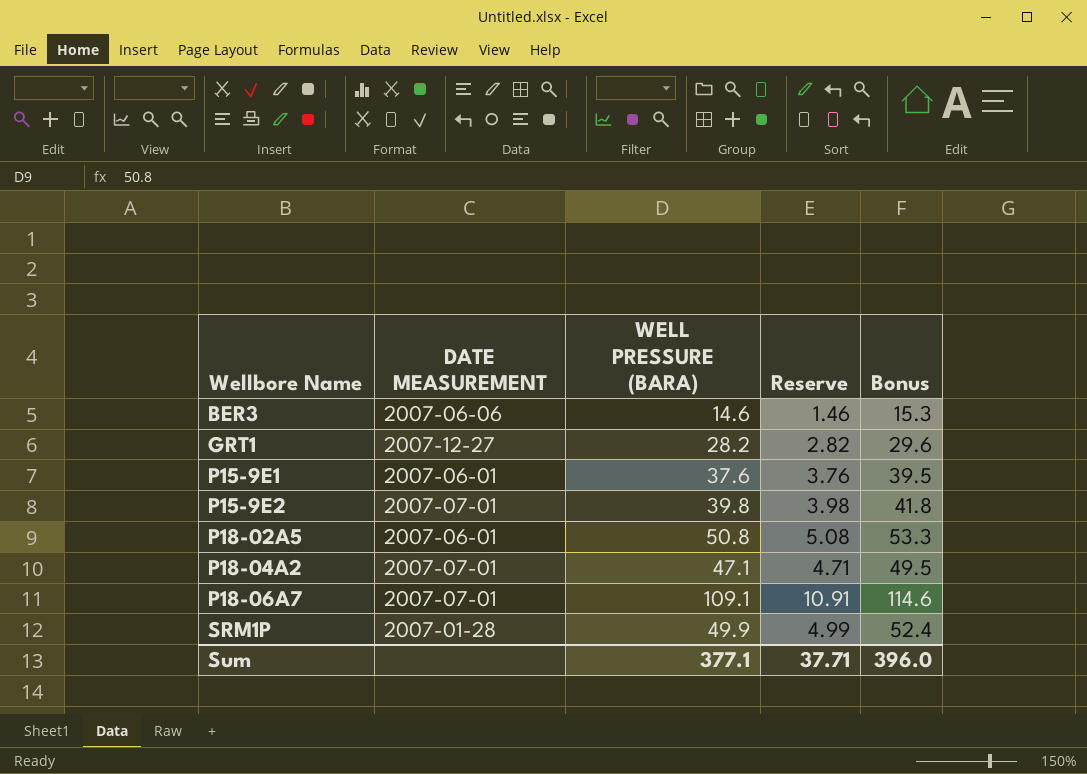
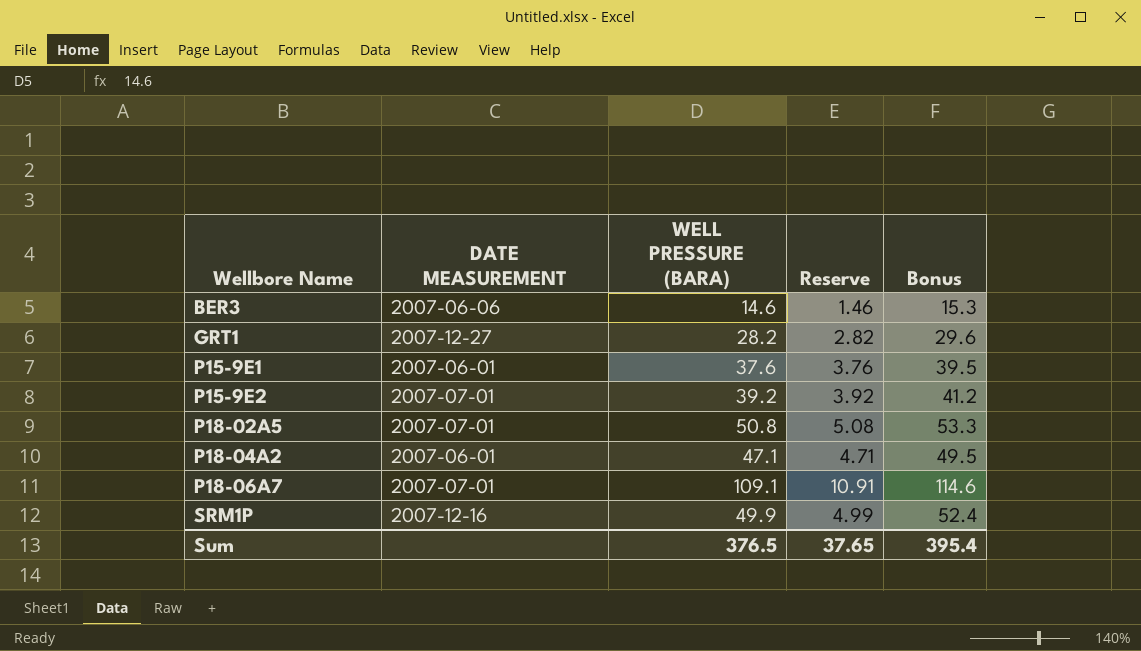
P15-9E2 | WELL PRESSURE (BARA): 39.8 -> 39.2
P15-9E2 | Reserve: 3.98 -> 3.92
P15-9E2 | Bonus: 41.8 -> 41.2
P18-02A5 | DATE MEASUREMENT: 2007-06-01 -> 2007-07-01
P18-04A2 | DATE MEASUREMENT: 2007-07-01 -> 2007-06-01
SRM1P | DATE MEASUREMENT: 2007-01-28 -> 2007-12-16
Sum | WELL PRESSURE (BARA): 377.1 -> 376.5
Sum | Reserve: 37.71 -> 37.65
Sum | Bonus: 396.0 -> 395.4

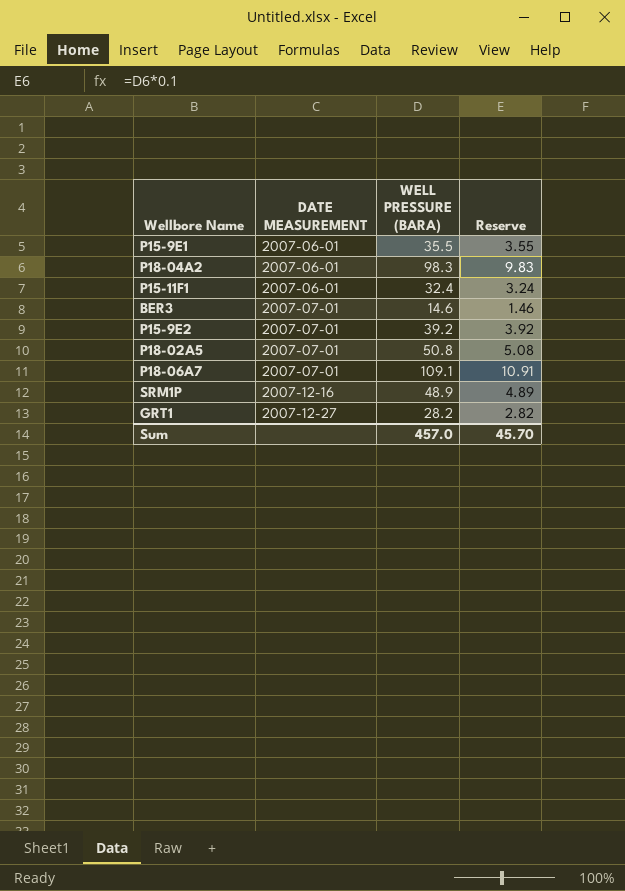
row order: Wellbore Name ascending -> DATE MEASUREMENT ascending
column Bonus | formula: [WELL PRESSURE (BARA)] * 1.05 -> none
P15-9E1 | WELL PRESSURE (BARA): 37.6 -> 35.5
P15-9E1 | Reserve: 3.76 -> 3.55
P18-04A2 | WELL PRESSURE (BARA): 47.1 -> 98.3
P18-04A2 | Reserve: 4.71 -> 9.83
row P15-11F1: none -> 2007-06-01 | 32.4 | 3.24
BER3 | DATE MEASUREMENT: 2007-06-06 -> 2007-07-01
SRM1P | WELL PRESSURE (BARA): 49.9 -> 48.9
SRM1P | Reserve: 4.99 -> 4.89
Sum | WELL PRESSURE (BARA): 376.5 -> 457.0
Sum | Reserve: 37.65 -> 45.70

